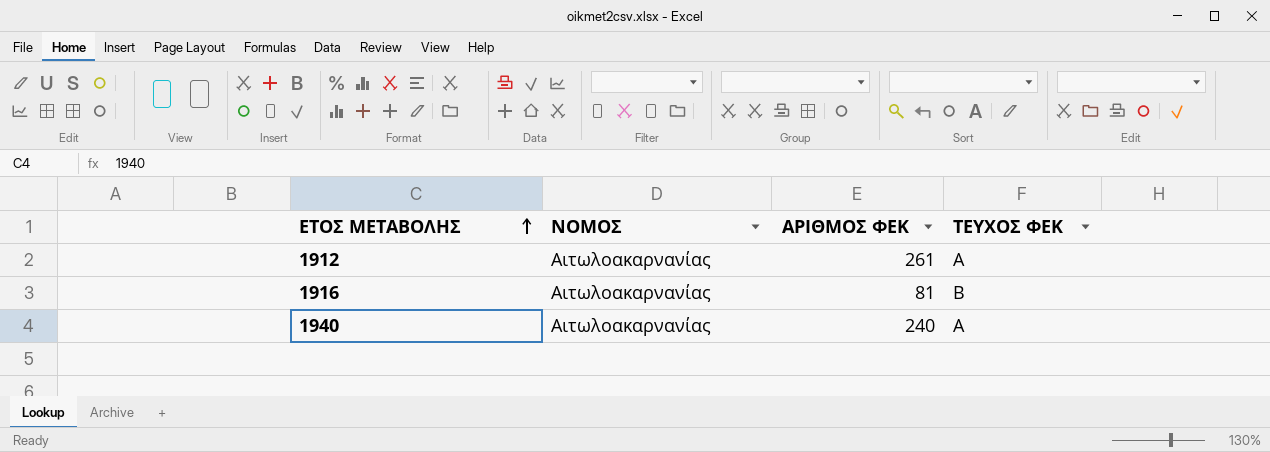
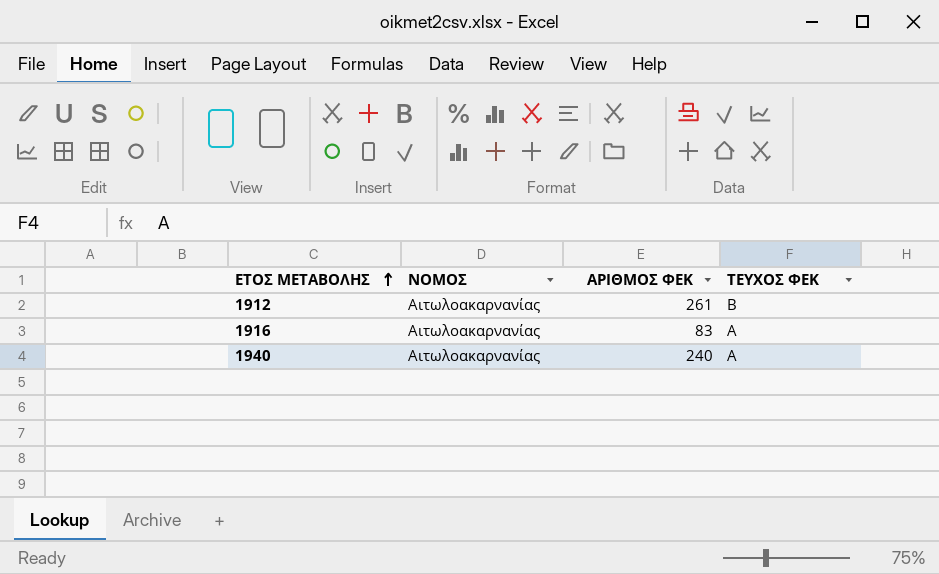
1912 | ΤΕΥΧΟΣ ΦΕΚ: Α -> Β
1916 | ΑΡΙΘΜΟΣ ΦΕΚ: 81 -> 83
1916 | ΤΕΥΧΟΣ ΦΕΚ: Β -> Α

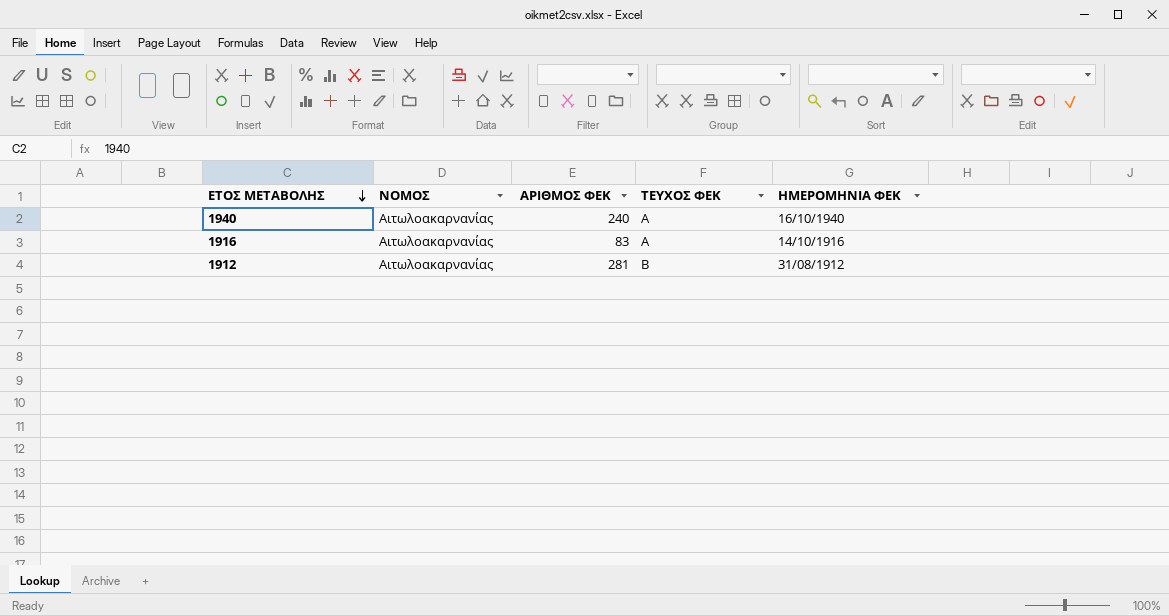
row order: ΕΤΟΣ ΜΕΤΑΒΟΛΗΣ ascending -> ΕΤΟΣ ΜΕΤΑΒΟΛΗΣ descending
column ΗΜΕΡΟΜΗΝΙΑ ΦΕΚ | position: none -> 5
1912 | ΑΡΙΘΜΟΣ ΦΕΚ: 261 -> 281

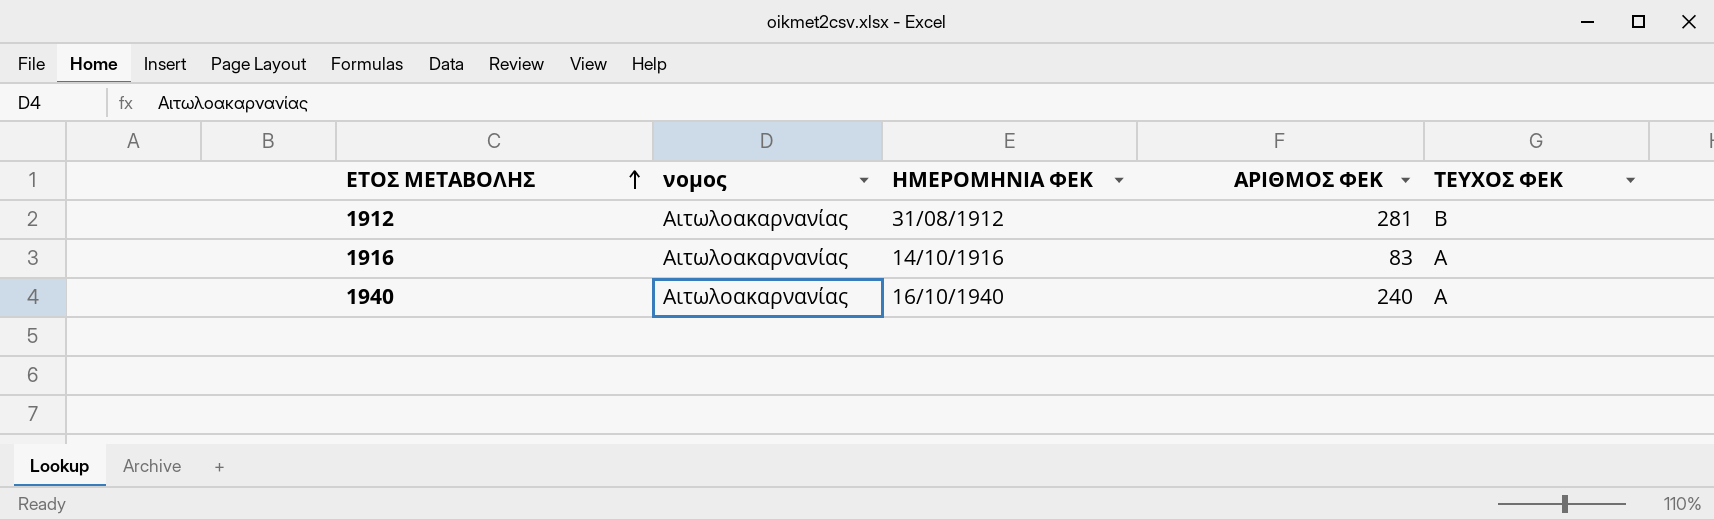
row order: ΕΤΟΣ ΜΕΤΑΒΟΛΗΣ descending -> ΕΤΟΣ ΜΕΤΑΒΟΛΗΣ ascending
column name: ΝΟΜΟΣ -> νομος
column ΗΜΕΡΟΜΗΝΙΑ ΦΕΚ | position: 5 -> 3

